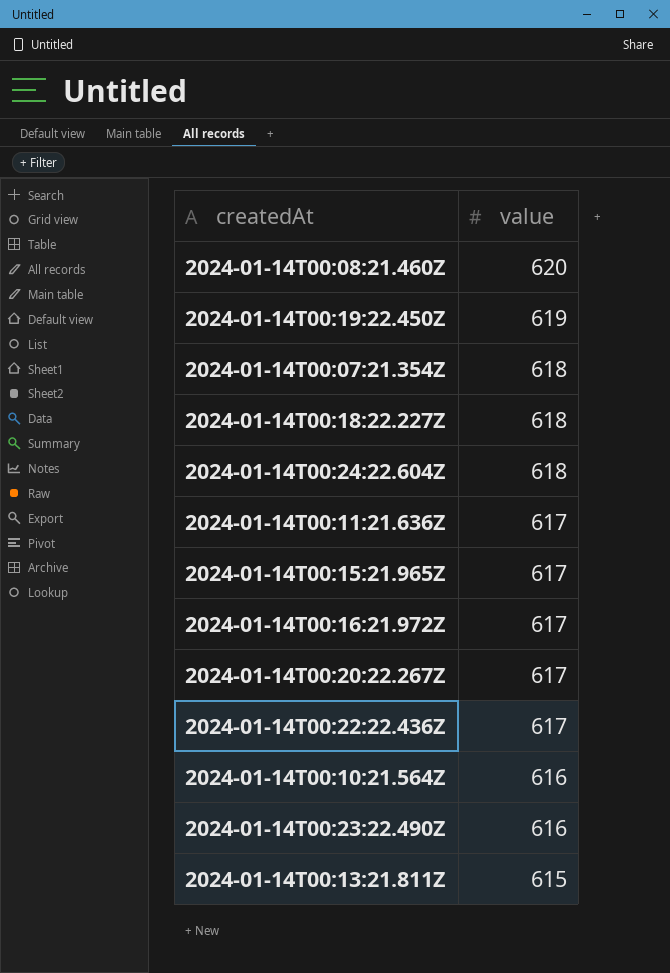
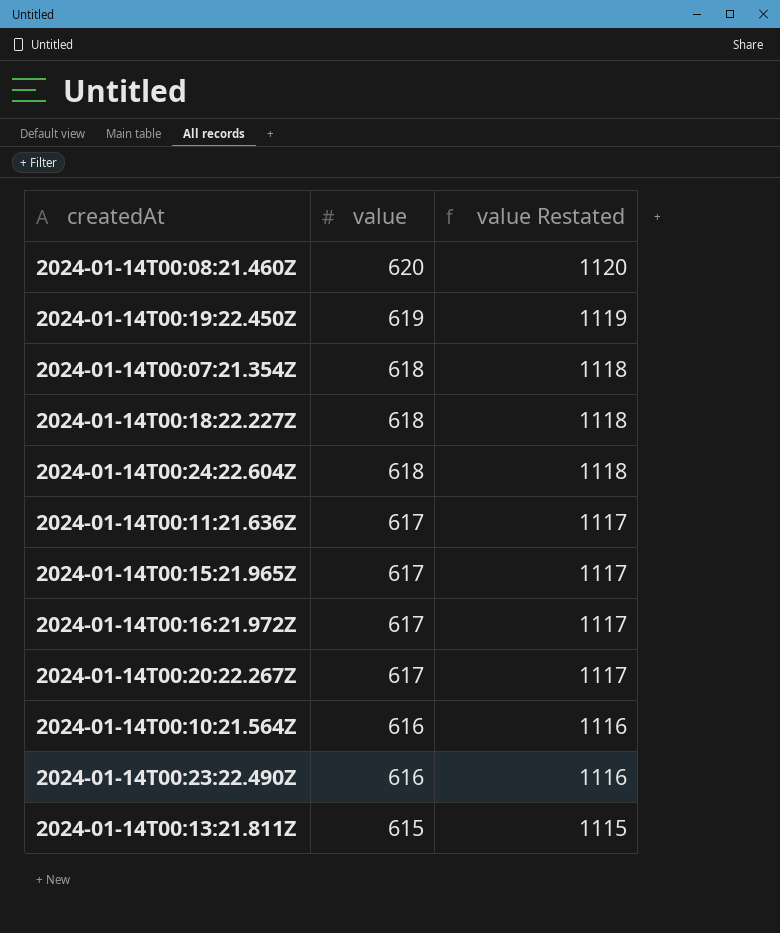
column value Restated | formula: none -> [value] + 500
row 2024-01-14T00:22:22.436Z: 617 -> none

